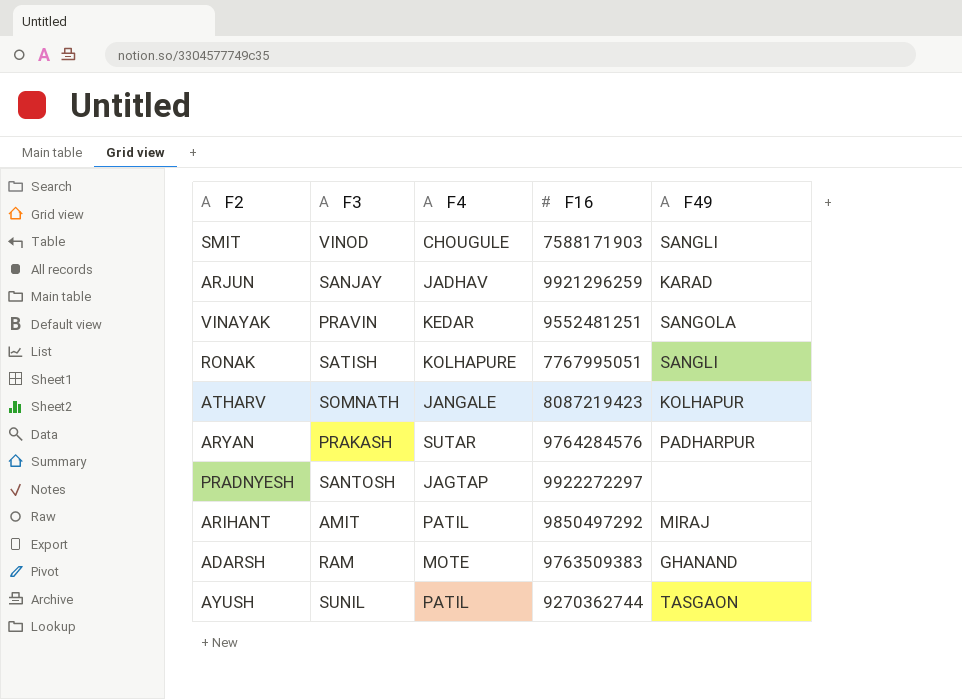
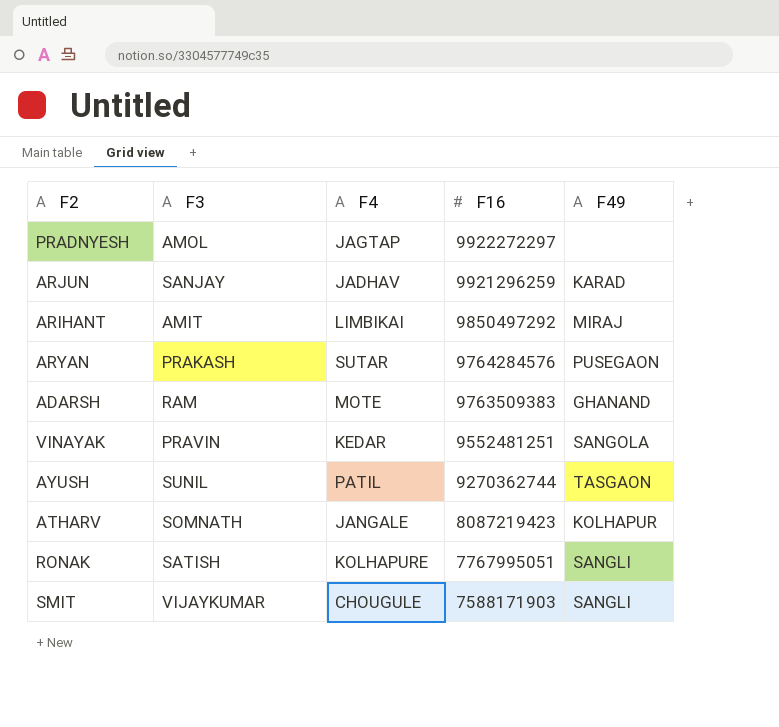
row order: none -> F16 descending
PRADNYESH | F3: SANTOSH -> AMOL
ARIHANT | F4: PATIL -> LIMBIKAI
ARYAN | F49: PADHARPUR -> PUSEGAON
SMIT | F3: VINOD -> VIJAYKUMAR

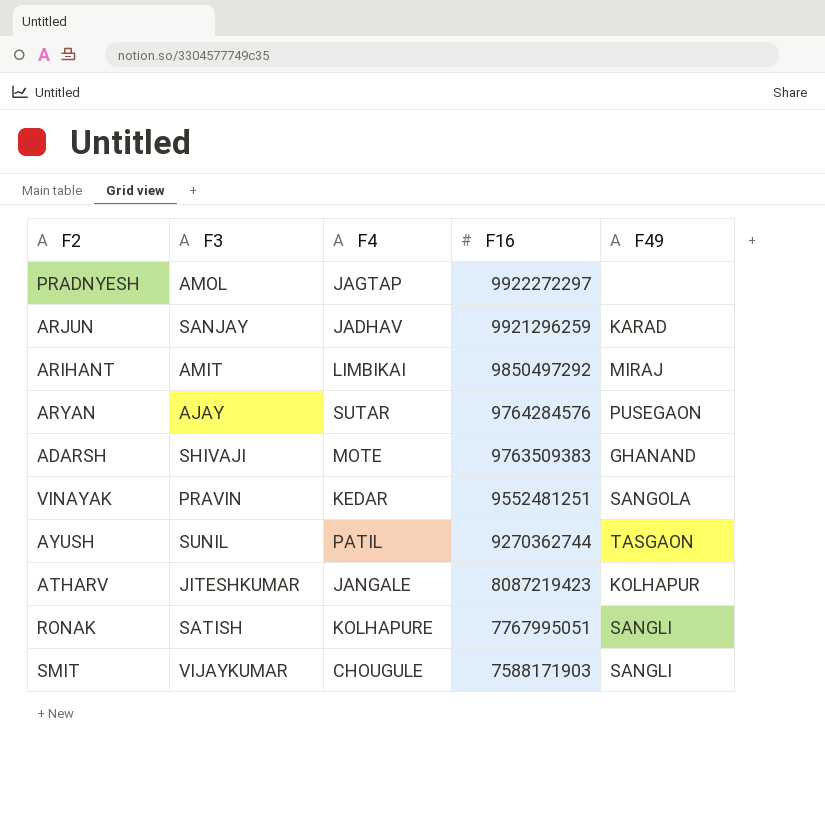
ARYAN | F3: PRAKASH -> AJAY
ADARSH | F3: RAM -> SHIVAJI
ATHARV | F3: SOMNATH -> JITESHKUMAR

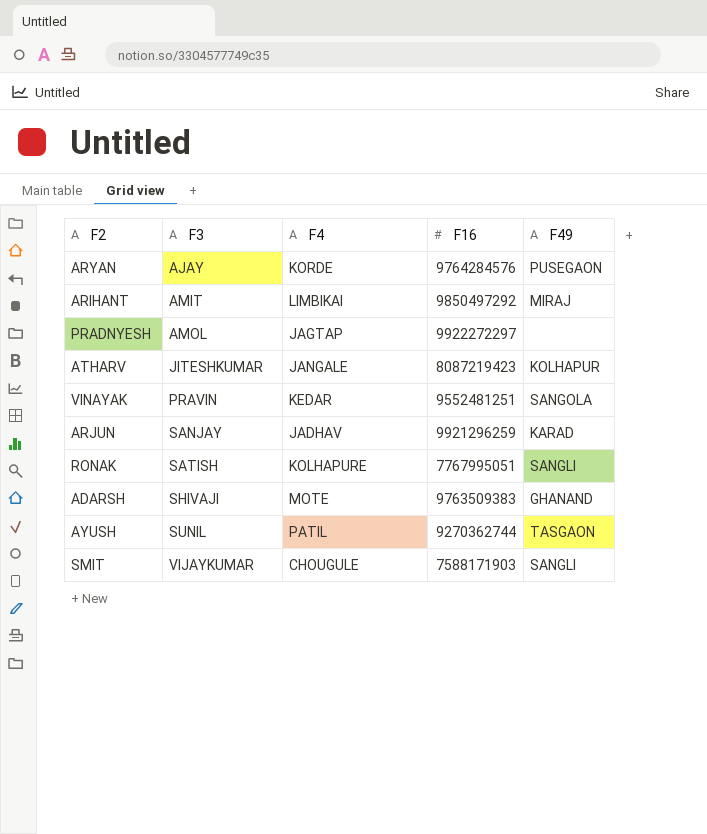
row order: F16 descending -> F3 ascending
ARYAN | F4: SUTAR -> KORDE

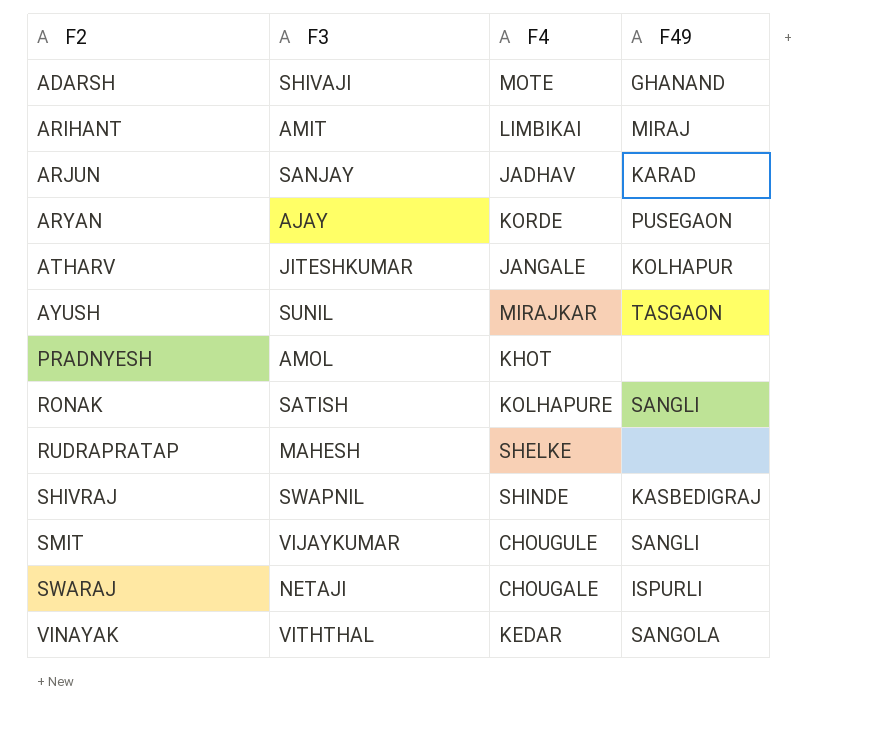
row order: F3 ascending -> F2 ascending
column F16 | position: 4 -> none
AYUSH | F4: PATIL -> MIRAJKAR
PRADNYESH | F4: JAGTAP -> KHOT
row RUDRAPRATAP: none -> MAHESH | SHELKE | none
row SHIVRAJ: none -> SWAPNIL | SHINDE | KASBEDIGRAJ
row SWARAJ: none -> NETAJI | CHOUGALE | ISPURLI
VINAYAK | F3: PRAVIN -> VITHTHAL

